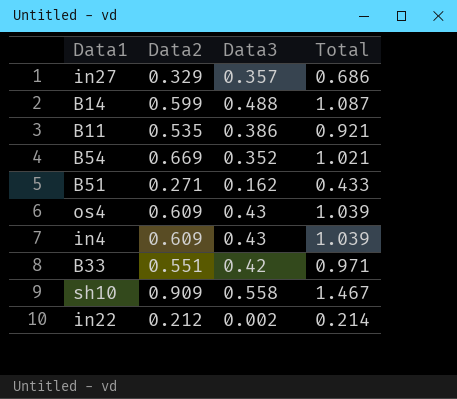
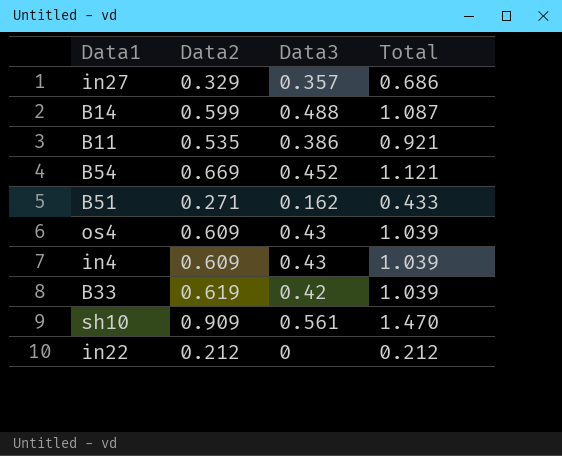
B54 | Data3: 0.352 -> 0.452
B54 | Total: 1.021 -> 1.121
B33 | Data2: 0.551 -> 0.619
B33 | Total: 0.971 -> 1.039
sh10 | Data3: 0.558 -> 0.561
sh10 | Total: 1.467 -> 1.470
in22 | Data3: 0.002 -> 0
in22 | Total: 0.214 -> 0.212

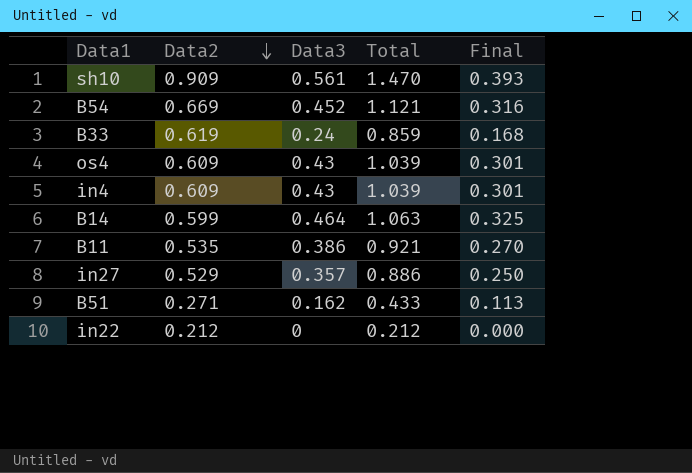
row order: none -> Data2 descending
column Final | formula: none -> [Data3] * 0.7
B33 | Data3: 0.42 -> 0.24
B33 | Total: 1.039 -> 0.859
B14 | Data3: 0.488 -> 0.464
B14 | Total: 1.087 -> 1.063
in27 | Data2: 0.329 -> 0.529
in27 | Total: 0.686 -> 0.886

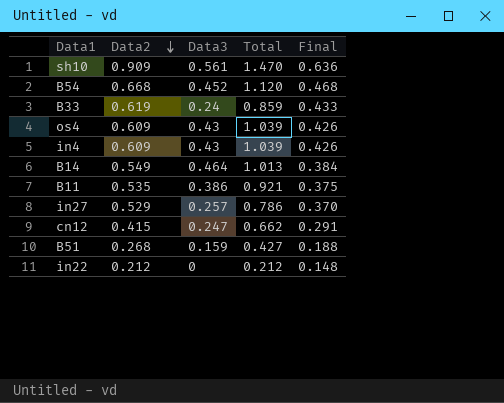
column Final | formula: [Data3] * 0.7 -> [Data2] * 0.7
B54 | Data2: 0.669 -> 0.668
B54 | Total: 1.121 -> 1.120
B14 | Data2: 0.599 -> 0.549
B14 | Total: 1.063 -> 1.013
in27 | Data3: 0.357 -> 0.257
in27 | Total: 0.886 -> 0.786
row cn12: none -> 0.415 | 0.247 | 0.662 | 0.291
B51 | Data2: 0.271 -> 0.268
B51 | Data3: 0.162 -> 0.159
B51 | Total: 0.433 -> 0.427

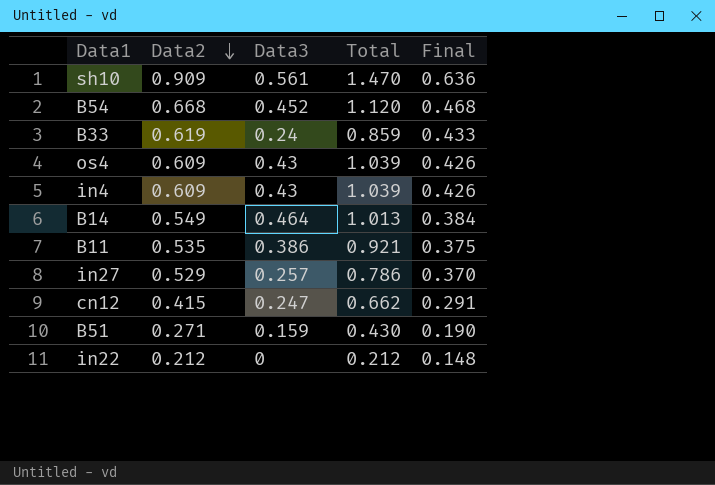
B51 | Data2: 0.268 -> 0.271
B51 | Total: 0.427 -> 0.430
B51 | Final: 0.188 -> 0.190

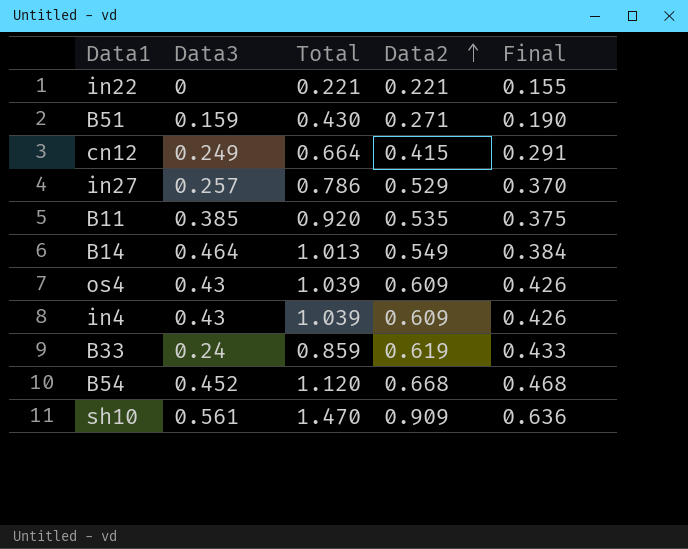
row order: Data2 descending -> Data2 ascending
column Data2 | position: 2 -> 4
in22 | Total: 0.212 -> 0.221
in22 | Data2: 0.212 -> 0.221
in22 | Final: 0.148 -> 0.155
cn12 | Data3: 0.247 -> 0.249
cn12 | Total: 0.662 -> 0.664
B11 | Data3: 0.386 -> 0.385
B11 | Total: 0.921 -> 0.920

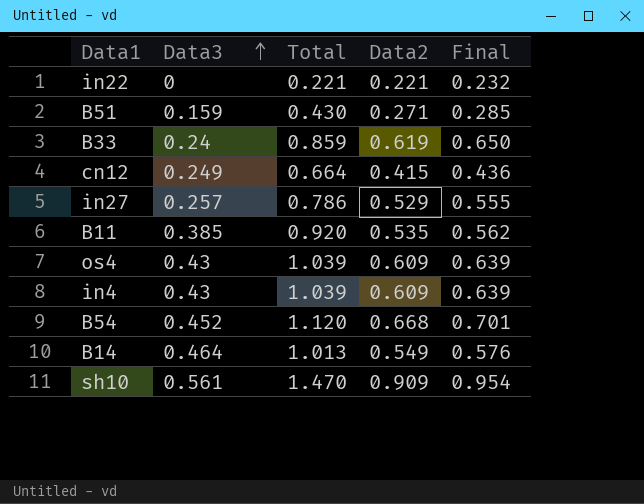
row order: Data2 ascending -> Data3 ascending
column Final | formula: [Data2] * 0.7 -> [Data2] * 1.05

